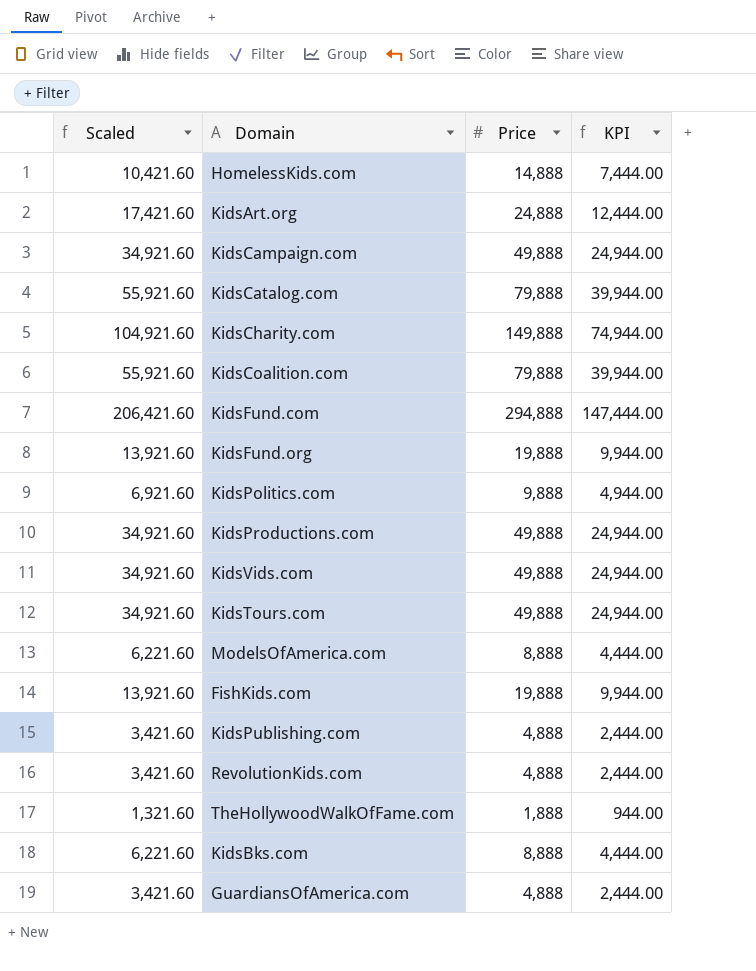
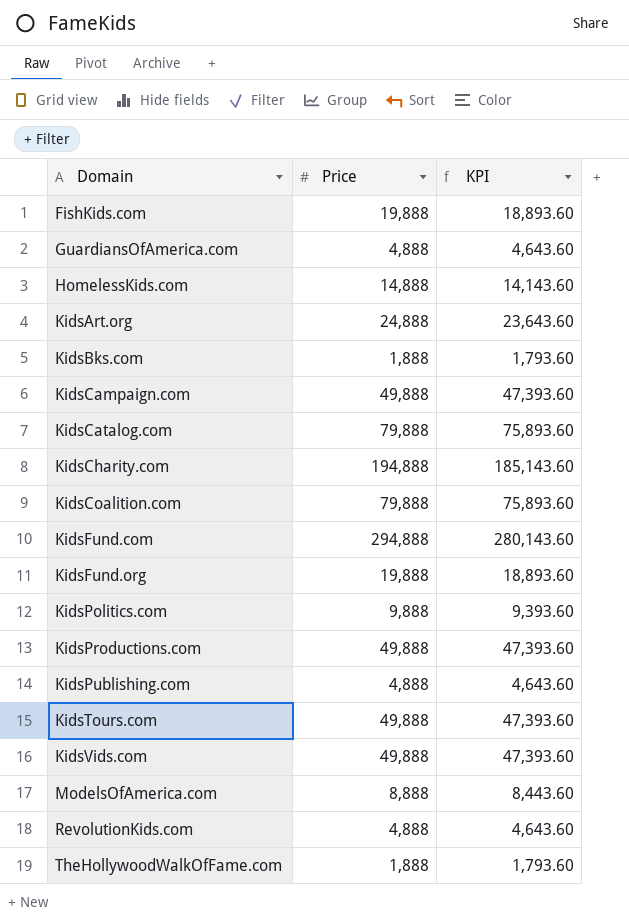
row order: none -> Domain ascending
column Scaled | formula: [Price] * 0.7 -> none
column KPI | formula: [Price] * 0.5 -> [Price] * 0.95
KidsBks.com | Price: 8,888 -> 1,888
KidsCharity.com | Price: 149,888 -> 194,888

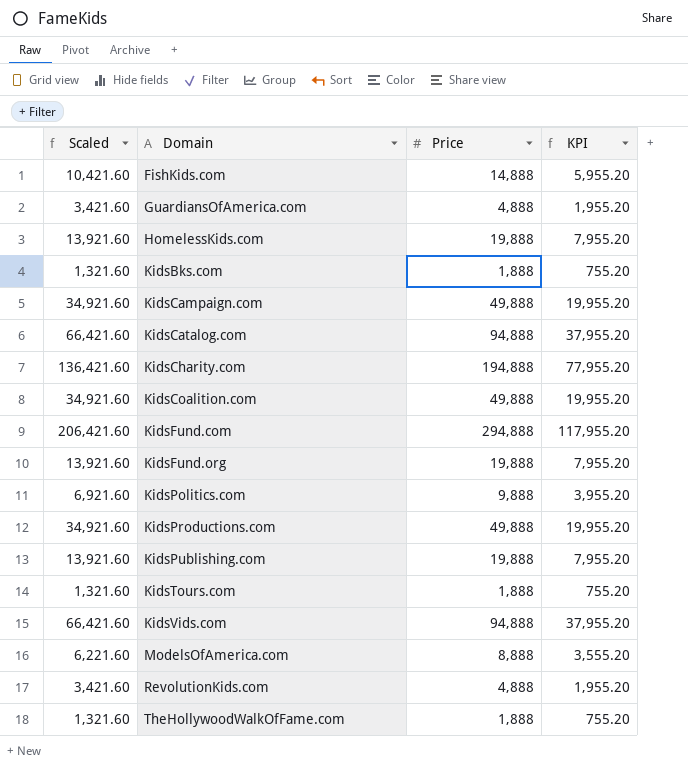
column Scaled | formula: none -> [Price] * 0.7
column KPI | formula: [Price] * 0.95 -> [Price] * 0.4
row KidsArt.org: 24,888 | 23,643.60 -> none
FishKids.com | Price: 19,888 -> 14,888
HomelessKids.com | Price: 14,888 -> 19,888
KidsCatalog.com | Price: 79,888 -> 94,888
KidsCoalition.com | Price: 79,888 -> 49,888
KidsPublishing.com | Price: 4,888 -> 19,888
KidsTours.com | Price: 49,888 -> 1,888
KidsVids.com | Price: 49,888 -> 94,888

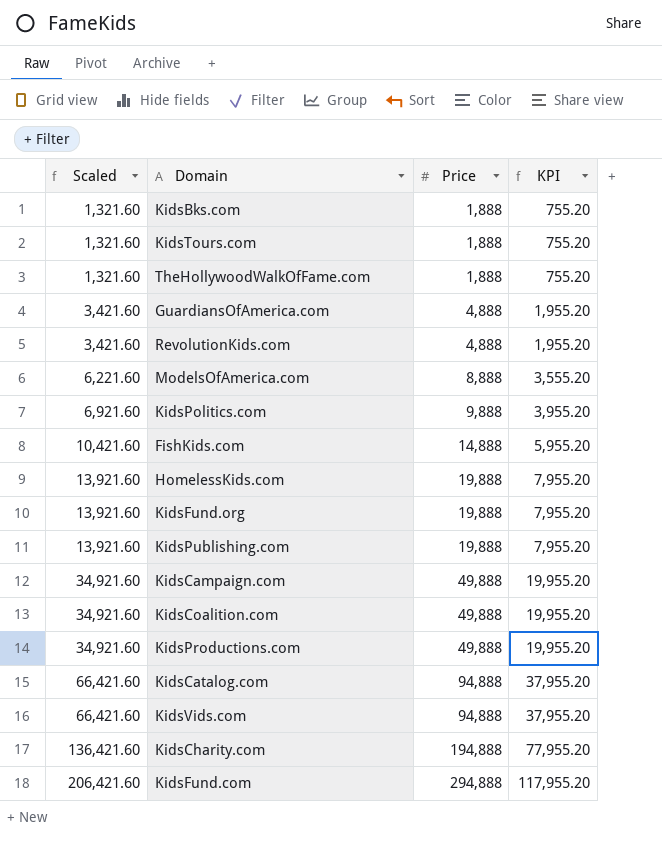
row order: Domain ascending -> Scaled ascending

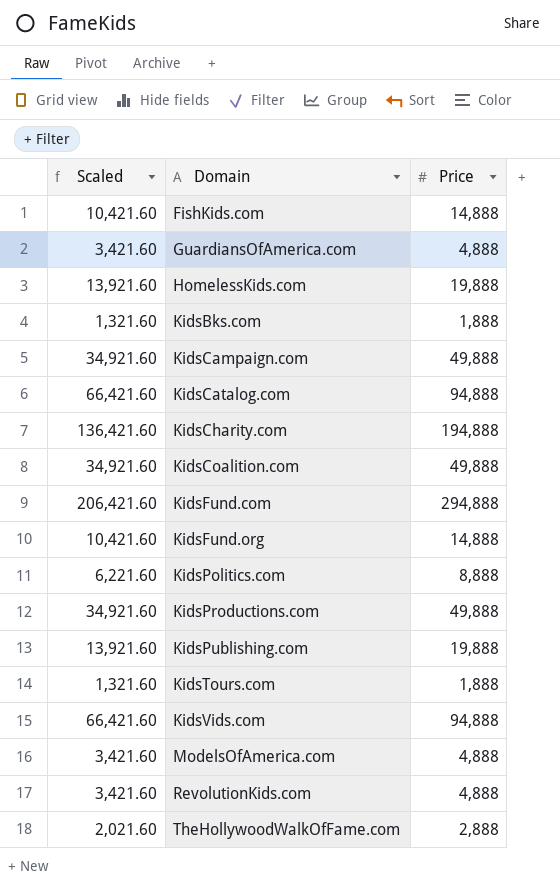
row order: Scaled ascending -> Domain ascending
column KPI | formula: [Price] * 0.4 -> none
KidsFund.org | Scaled: 13,921.60 -> 10,421.60
KidsFund.org | Price: 19,888 -> 14,888
KidsPolitics.com | Scaled: 6,921.60 -> 6,221.60
KidsPolitics.com | Price: 9,888 -> 8,888
ModelsOfAmerica.com | Scaled: 6,221.60 -> 3,421.60
ModelsOfAmerica.com | Price: 8,888 -> 4,888
TheHollywoodWalkOfFame.com | Scaled: 1,321.60 -> 2,021.60
TheHollywoodWalkOfFame.com | Price: 1,888 -> 2,888

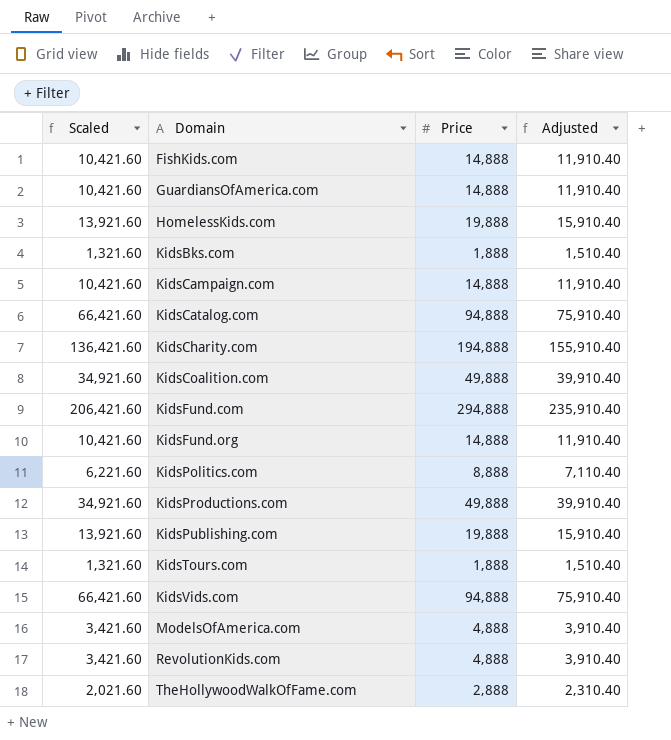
column Adjusted | formula: none -> [Price] * 0.8
GuardiansOfAmerica.com | Scaled: 3,421.60 -> 10,421.60
GuardiansOfAmerica.com | Price: 4,888 -> 14,888
KidsCampaign.com | Scaled: 34,921.60 -> 10,421.60
KidsCampaign.com | Price: 49,888 -> 14,888

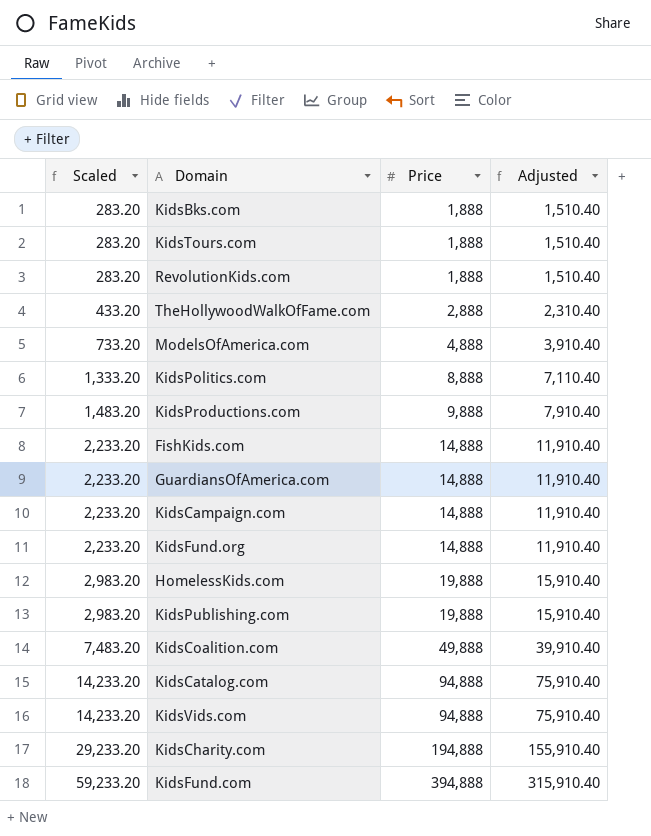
row order: Domain ascending -> Scaled ascending
column Scaled | formula: [Price] * 0.7 -> [Price] * 0.15
RevolutionKids.com | Price: 4,888 -> 1,888
RevolutionKids.com | Adjusted: 3,910.40 -> 1,510.40
KidsProductions.com | Price: 49,888 -> 9,888
KidsProductions.com | Adjusted: 39,910.40 -> 7,910.40
KidsFund.com | Price: 294,888 -> 394,888
KidsFund.com | Adjusted: 235,910.40 -> 315,910.40

